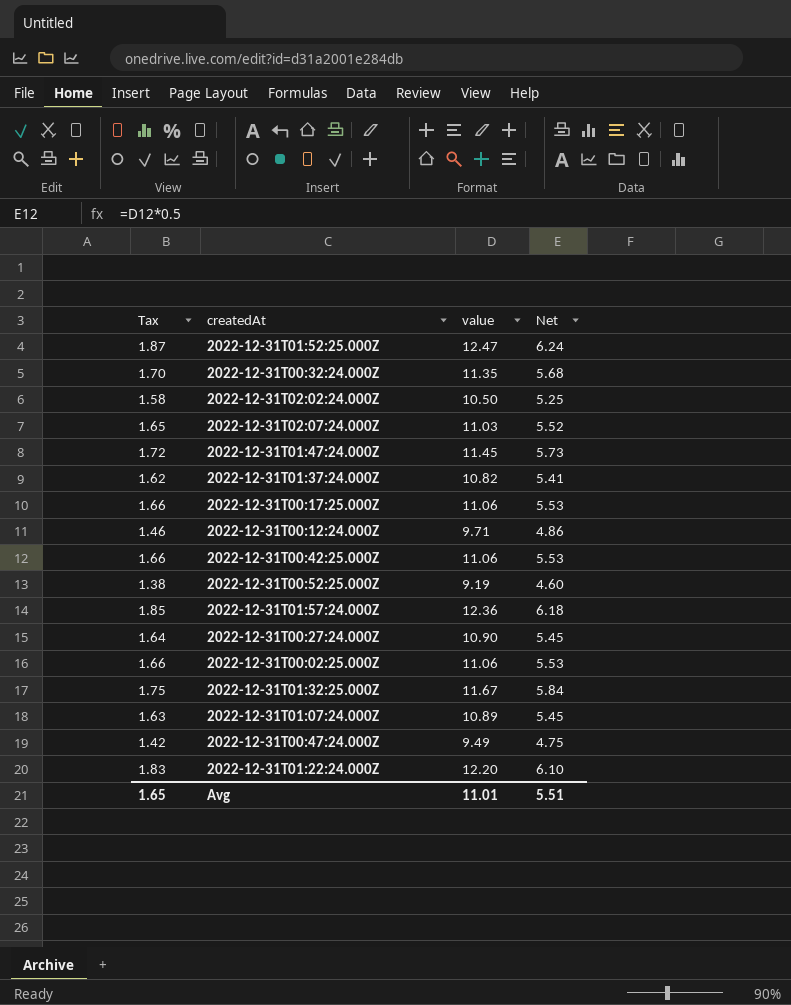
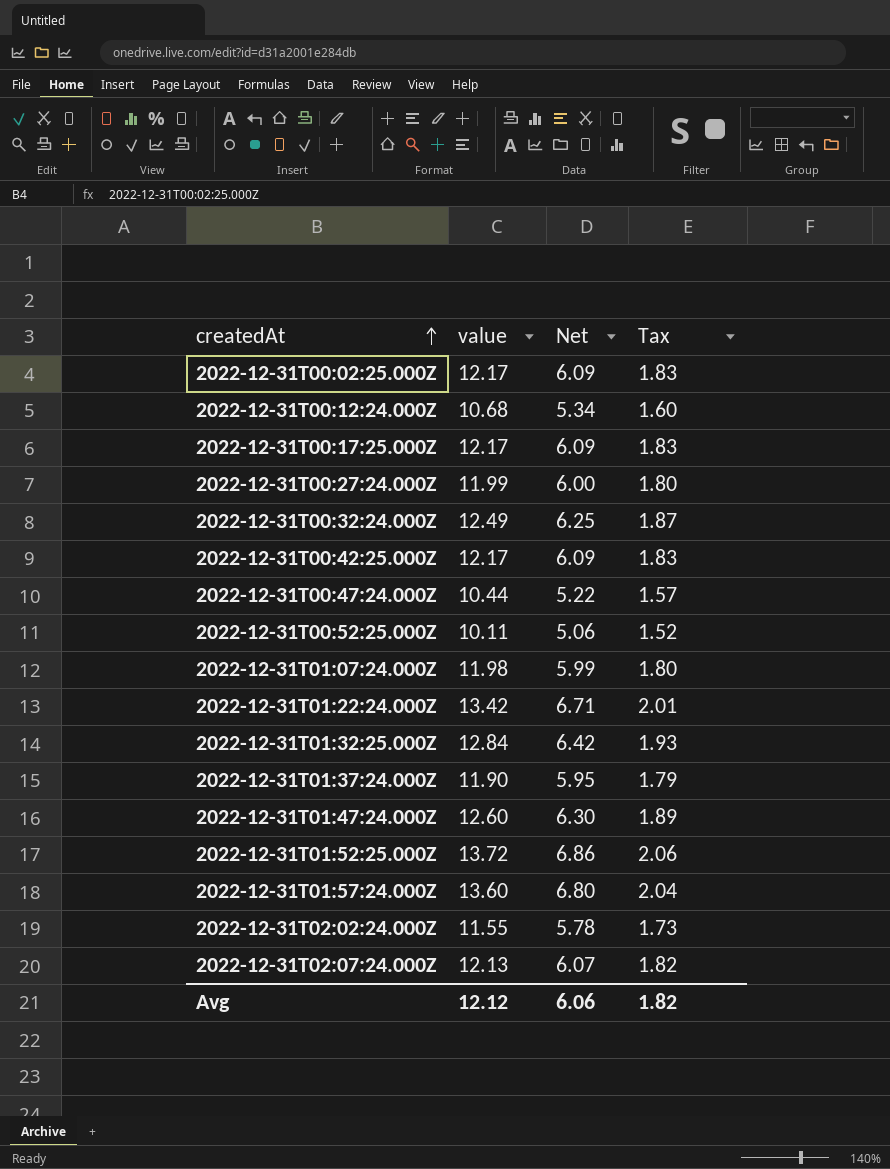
row order: none -> createdAt ascending
column Tax | position: 1 -> 4
2022-12-31T00:02:25.000Z | value: 11.06 -> 12.17
2022-12-31T00:02:25.000Z | Net: 5.53 -> 6.09
2022-12-31T00:02:25.000Z | Tax: 1.66 -> 1.83
2022-12-31T00:12:24.000Z | value: 9.71 -> 10.68
2022-12-31T00:12:24.000Z | Net: 4.86 -> 5.34
2022-12-31T00:12:24.000Z | Tax: 1.46 -> 1.60
2022-12-31T00:17:25.000Z | value: 11.06 -> 12.17
2022-12-31T00:17:25.000Z | Net: 5.53 -> 6.09
2022-12-31T00:17:25.000Z | Tax: 1.66 -> 1.83
2022-12-31T00:27:24.000Z | value: 10.90 -> 11.99
2022-12-31T00:27:24.000Z | Net: 5.45 -> 6.00
2022-12-31T00:27:24.000Z | Tax: 1.64 -> 1.80
2022-12-31T00:32:24.000Z | value: 11.35 -> 12.49
2022-12-31T00:32:24.000Z | Net: 5.68 -> 6.25
2022-12-31T00:32:24.000Z | Tax: 1.70 -> 1.87
2022-12-31T00:42:25.000Z | value: 11.06 -> 12.17
2022-12-31T00:42:25.000Z | Net: 5.53 -> 6.09
2022-12-31T00:42:25.000Z | Tax: 1.66 -> 1.83
2022-12-31T00:47:24.000Z | value: 9.49 -> 10.44
2022-12-31T00:47:24.000Z | Net: 4.75 -> 5.22
2022-12-31T00:47:24.000Z | Tax: 1.42 -> 1.57
2022-12-31T00:52:25.000Z | value: 9.19 -> 10.11
2022-12-31T00:52:25.000Z | Net: 4.60 -> 5.06
2022-12-31T00:52:25.000Z | Tax: 1.38 -> 1.52
2022-12-31T01:07:24.000Z | value: 10.89 -> 11.98
2022-12-31T01:07:24.000Z | Net: 5.45 -> 5.99
2022-12-31T01:07:24.000Z | Tax: 1.63 -> 1.80
2022-12-31T01:22:24.000Z | value: 12.20 -> 13.42
2022-12-31T01:22:24.000Z | Net: 6.10 -> 6.71
2022-12-31T01:22:24.000Z | Tax: 1.83 -> 2.01
2022-12-31T01:32:25.000Z | value: 11.67 -> 12.84
2022-12-31T01:32:25.000Z | Net: 5.84 -> 6.42
2022-12-31T01:32:25.000Z | Tax: 1.75 -> 1.93
2022-12-31T01:37:24.000Z | value: 10.82 -> 11.90
2022-12-31T01:37:24.000Z | Net: 5.41 -> 5.95
2022-12-31T01:37:24.000Z | Tax: 1.62 -> 1.79
2022-12-31T01:47:24.000Z | value: 11.45 -> 12.60
2022-12-31T01:47:24.000Z | Net: 5.73 -> 6.30
2022-12-31T01:47:24.000Z | Tax: 1.72 -> 1.89
2022-12-31T01:52:25.000Z | value: 12.47 -> 13.72
2022-12-31T01:52:25.000Z | Net: 6.24 -> 6.86
2022-12-31T01:52:25.000Z | Tax: 1.87 -> 2.06
2022-12-31T01:57:24.000Z | value: 12.36 -> 13.60
2022-12-31T01:57:24.000Z | Net: 6.18 -> 6.80
2022-12-31T01:57:24.000Z | Tax: 1.85 -> 2.04
2022-12-31T02:02:24.000Z | value: 10.50 -> 11.55
2022-12-31T02:02:24.000Z | Net: 5.25 -> 5.78
2022-12-31T02:02:24.000Z | Tax: 1.58 -> 1.73
2022-12-31T02:07:24.000Z | value: 11.03 -> 12.13
2022-12-31T02:07:24.000Z | Net: 5.52 -> 6.07
2022-12-31T02:07:24.000Z | Tax: 1.65 -> 1.82
Avg | value: 11.01 -> 12.12
Avg | Net: 5.51 -> 6.06
Avg | Tax: 1.65 -> 1.82

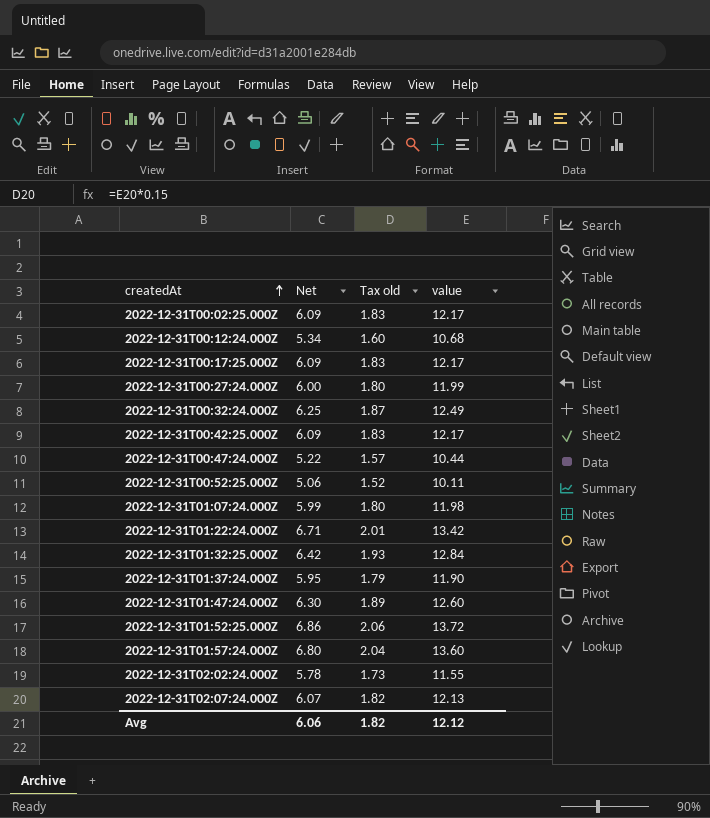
column name: Tax -> Tax old
column value | position: 2 -> 4

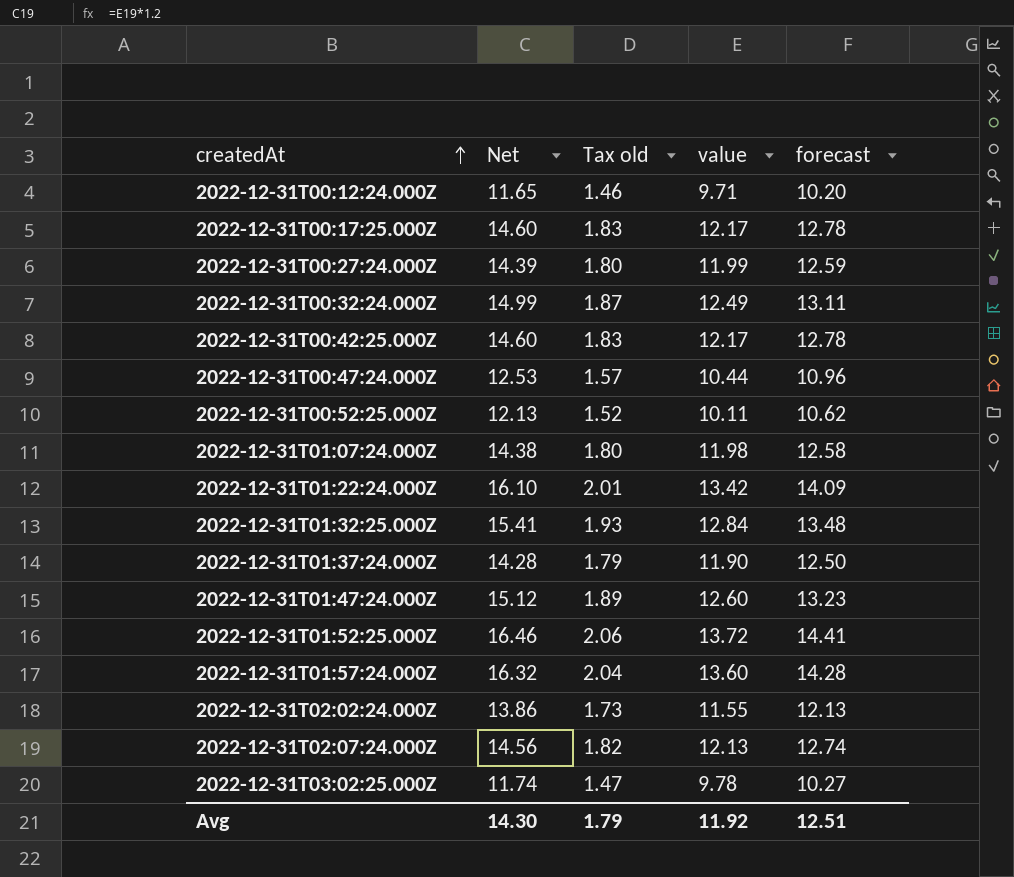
column Net | formula: [value] * 0.5 -> [value] * 1.2
column forecast | formula: none -> [value] * 1.05
row 2022-12-31T00:02:25.000Z: 6.09 | 1.83 | 12.17 -> none
2022-12-31T00:12:24.000Z | Tax old: 1.60 -> 1.46
2022-12-31T00:12:24.000Z | value: 10.68 -> 9.71
row 2022-12-31T03:02:25.000Z: none -> 11.74 | 1.47 | 9.78 | 10.27
Avg | Net: 6.06 -> 14.30
Avg | Tax old: 1.82 -> 1.79
Avg | value: 12.12 -> 11.92

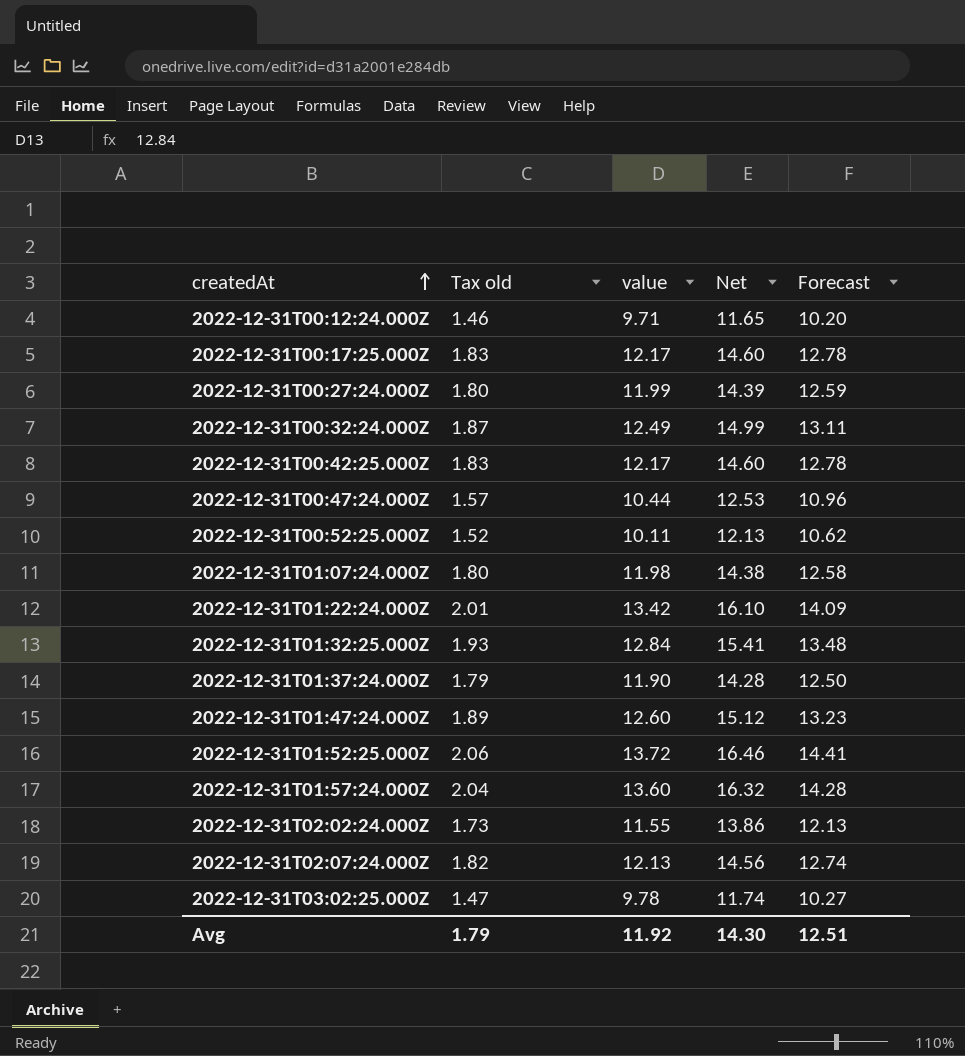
column Net | position: 2 -> 4
column name: forecast -> Forecast

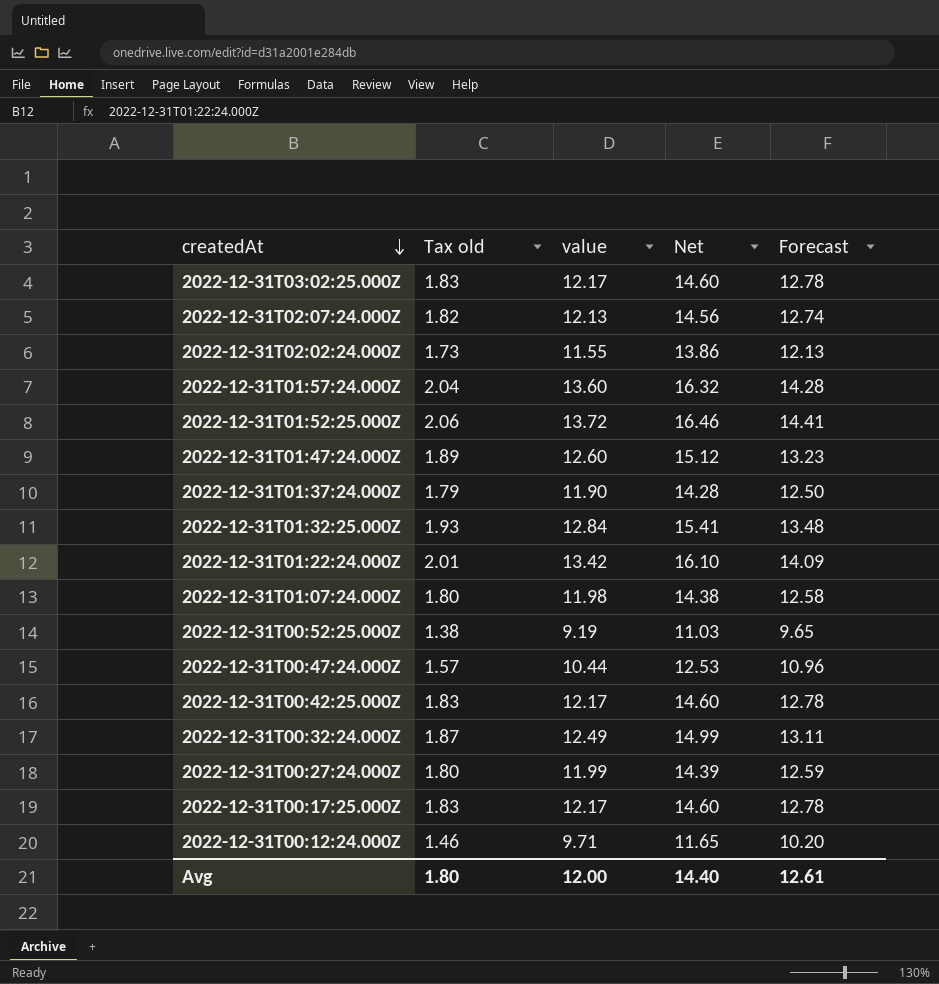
row order: createdAt ascending -> createdAt descending
2022-12-31T03:02:25.000Z | Tax old: 1.47 -> 1.83
2022-12-31T03:02:25.000Z | value: 9.78 -> 12.17
2022-12-31T03:02:25.000Z | Net: 11.74 -> 14.60
2022-12-31T03:02:25.000Z | Forecast: 10.27 -> 12.78
2022-12-31T00:52:25.000Z | Tax old: 1.52 -> 1.38
2022-12-31T00:52:25.000Z | value: 10.11 -> 9.19
2022-12-31T00:52:25.000Z | Net: 12.13 -> 11.03
2022-12-31T00:52:25.000Z | Forecast: 10.62 -> 9.65
Avg | Tax old: 1.79 -> 1.80
Avg | value: 11.92 -> 12.00
Avg | Net: 14.30 -> 14.40
Avg | Forecast: 12.51 -> 12.61

